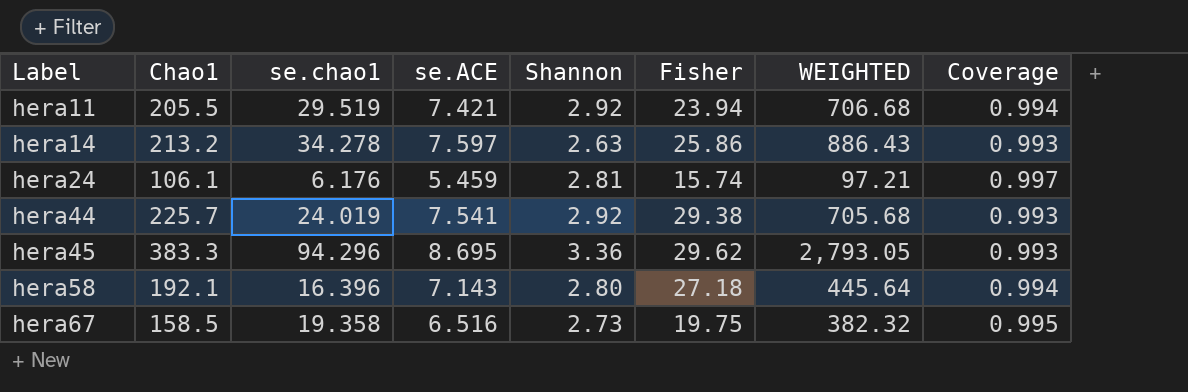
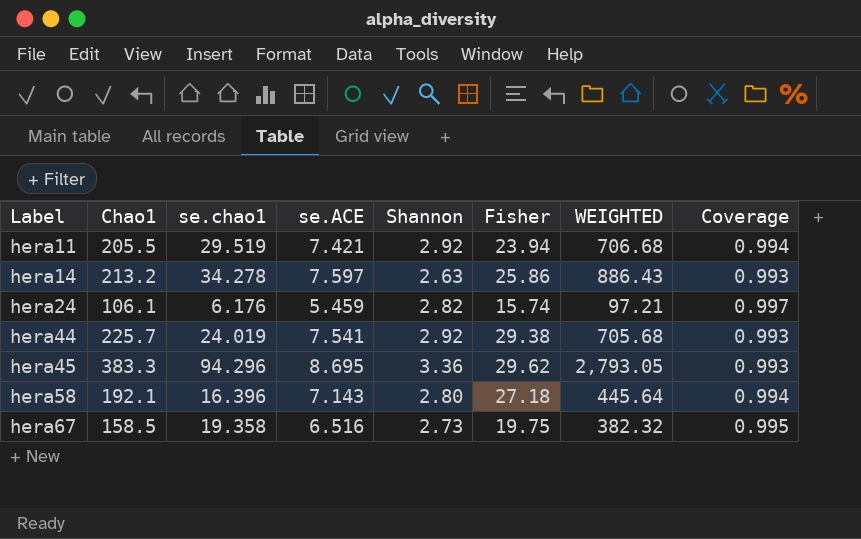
hera24 | Shannon: 2.81 -> 2.82

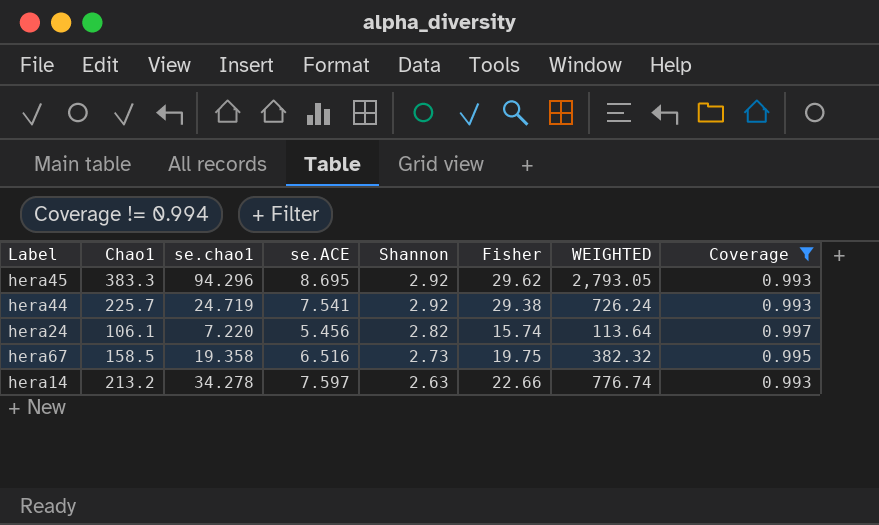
filter: none -> Coverage != 0.994
row order: Label ascending -> Shannon descending
hera45 | Shannon: 3.36 -> 2.92
hera44 | se.chao1: 24.019 -> 24.719
hera44 | WEIGHTED: 705.68 -> 726.24
hera24 | se.chao1: 6.176 -> 7.220
hera24 | se.ACE: 5.459 -> 5.456
hera24 | WEIGHTED: 97.21 -> 113.64
hera14 | Fisher: 25.86 -> 22.66
hera14 | WEIGHTED: 886.43 -> 776.74

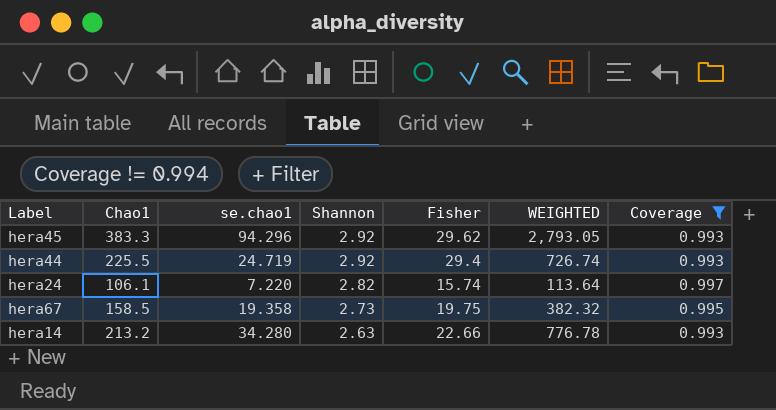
column se.ACE | position: 4 -> none
hera44 | Chao1: 225.7 -> 225.5
hera44 | Fisher: 29.38 -> 29.4
hera44 | WEIGHTED: 726.24 -> 726.74
hera14 | se.chao1: 34.278 -> 34.280
hera14 | WEIGHTED: 776.74 -> 776.78

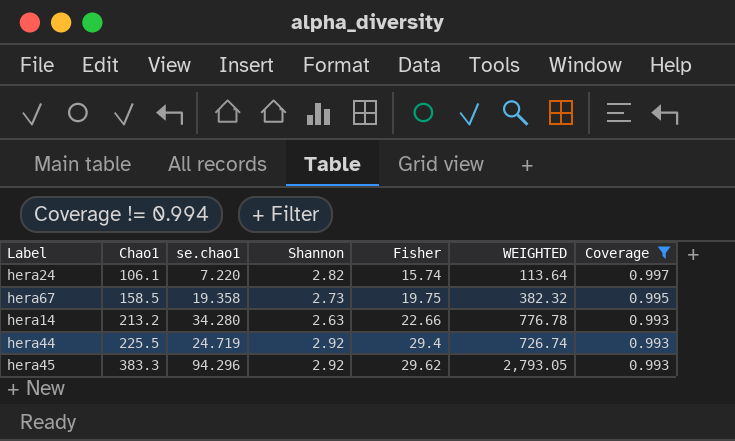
row order: Shannon descending -> Chao1 ascending

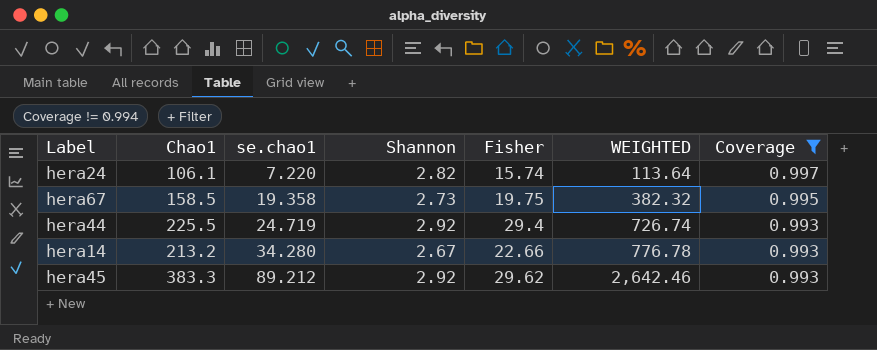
row order: Chao1 ascending -> se.chao1 ascending
hera14 | Shannon: 2.63 -> 2.67
hera45 | se.chao1: 94.296 -> 89.212
hera45 | WEIGHTED: 2,793.05 -> 2,642.46

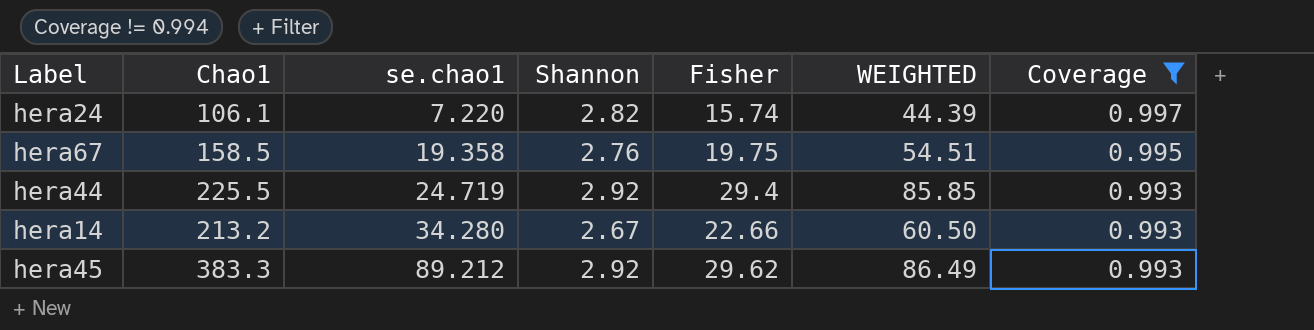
column WEIGHTED | formula: [se.chao1] * [Fisher] -> [Shannon] * [Fisher]
hera67 | Shannon: 2.73 -> 2.76

